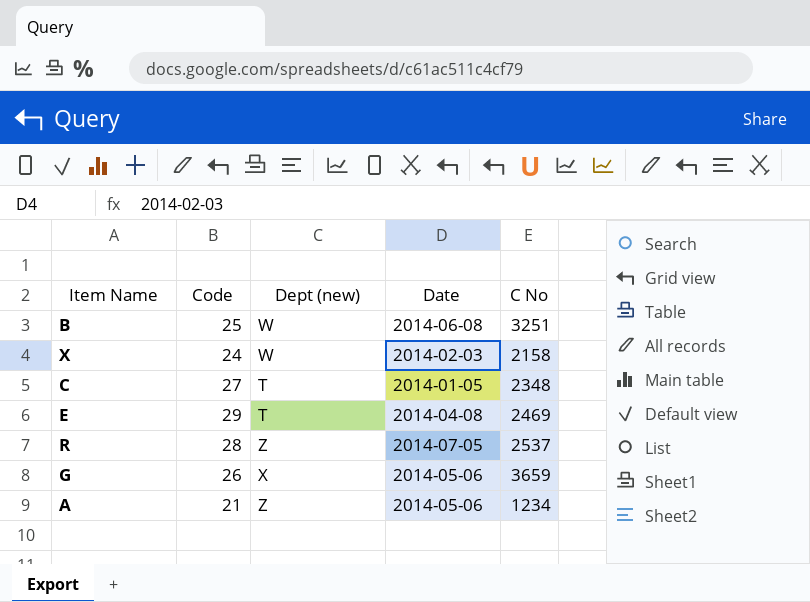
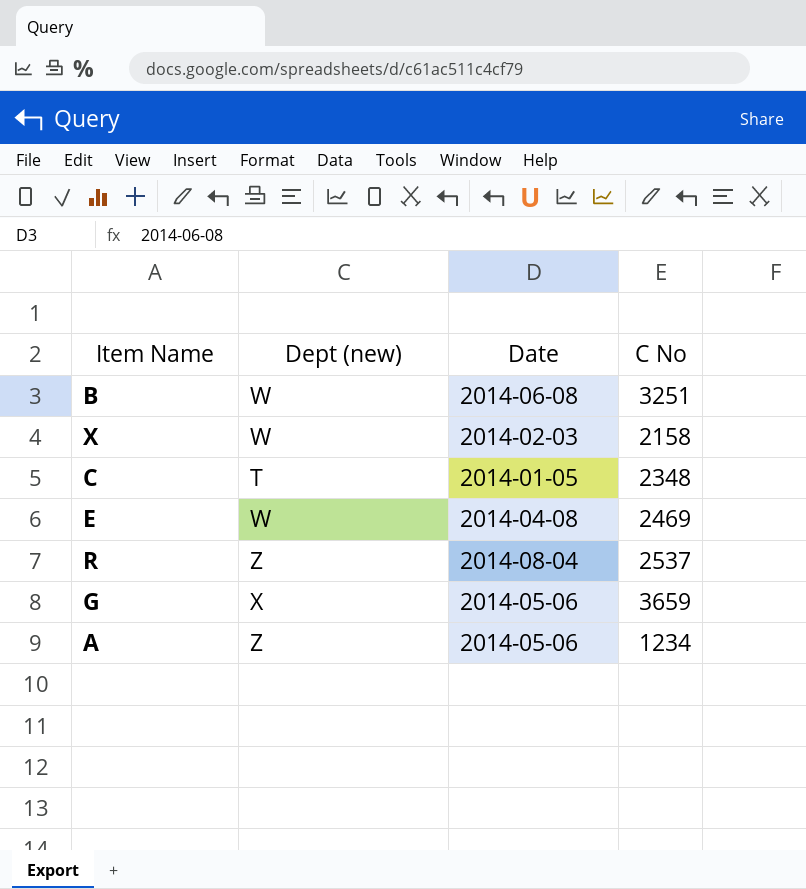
column Code | position: 2 -> none
E | Dept (new): T -> W
R | Date: 2014-07-05 -> 2014-08-04

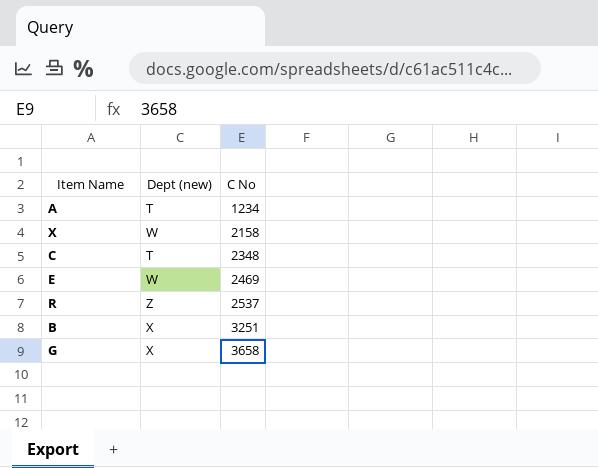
row order: none -> C No ascending
column Date | position: 3 -> none
A | Dept (new): Z -> T
B | Dept (new): W -> X
G | C No: 3659 -> 3658

